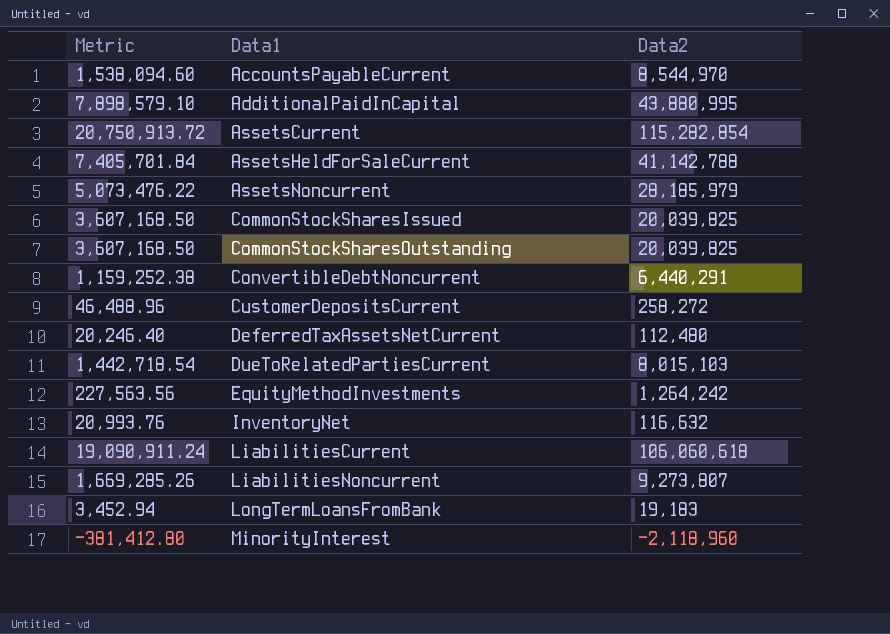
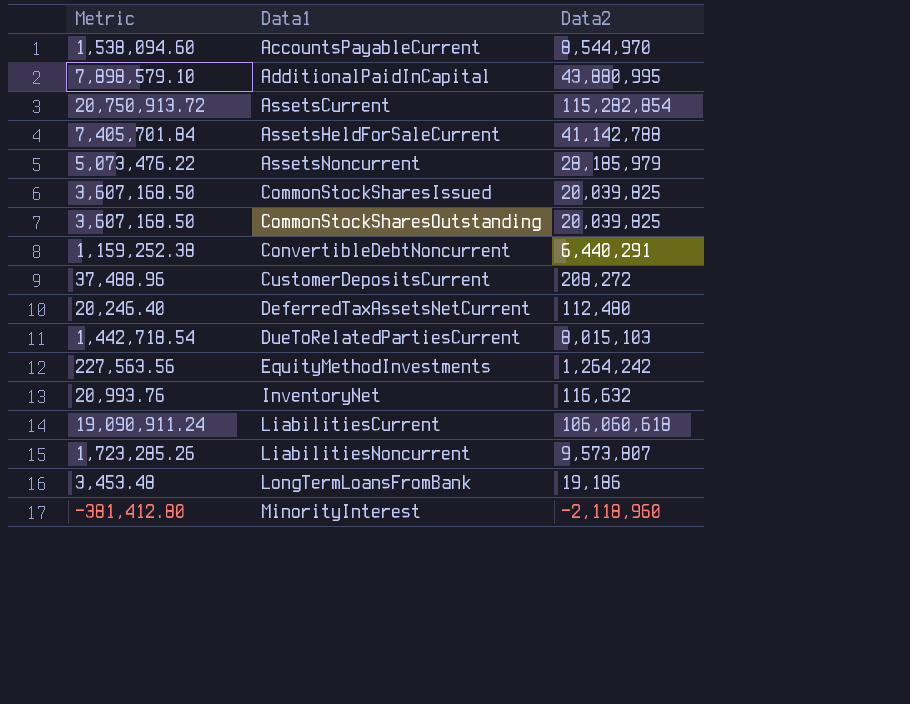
CustomerDepositsCurrent | Metric: 46,488.96 -> 37,488.96
CustomerDepositsCurrent | Data2: 258,272 -> 208,272
LiabilitiesNoncurrent | Metric: 1,669,285.26 -> 1,723,285.26
LiabilitiesNoncurrent | Data2: 9,273,807 -> 9,573,807
LongTermLoansFromBank | Metric: 3,452.94 -> 3,453.48
LongTermLoansFromBank | Data2: 19,183 -> 19,186

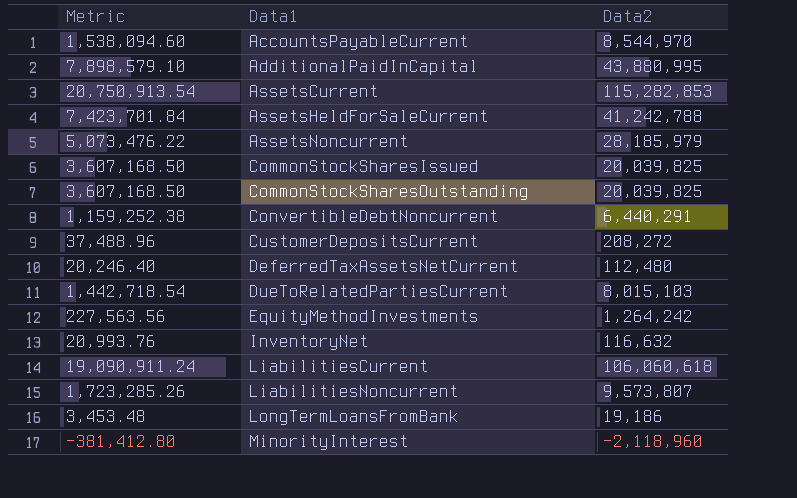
AssetsCurrent | Metric: 20,750,913.72 -> 20,750,913.54
AssetsCurrent | Data2: 115,282,854 -> 115,282,853
AssetsHeldForSaleCurrent | Metric: 7,405,701.84 -> 7,423,701.84
AssetsHeldForSaleCurrent | Data2: 41,142,788 -> 41,242,788

